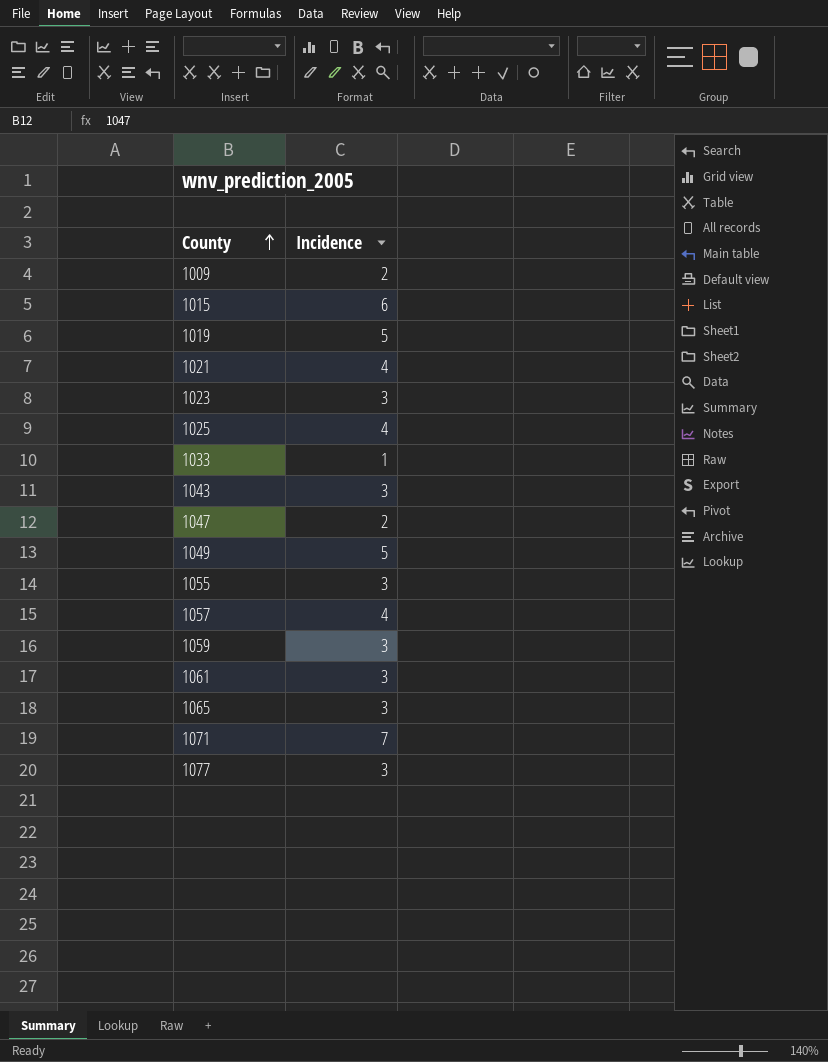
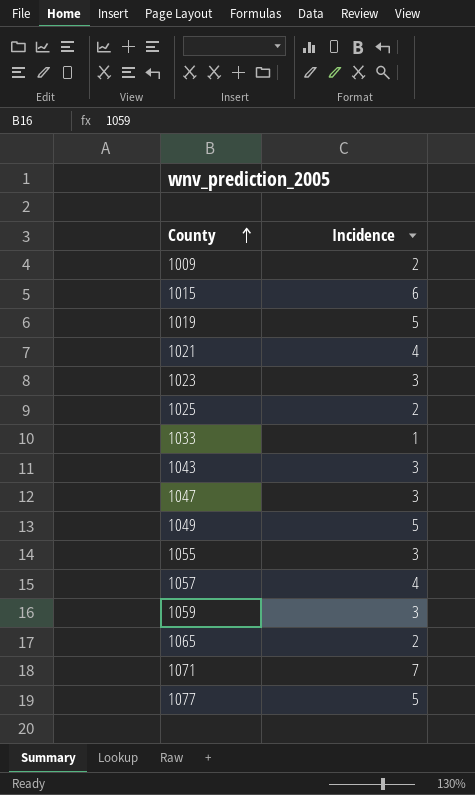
row 1061: 3 -> none
1025 | Incidence: 4 -> 2
1047 | Incidence: 2 -> 3
1065 | Incidence: 3 -> 2
1077 | Incidence: 3 -> 5

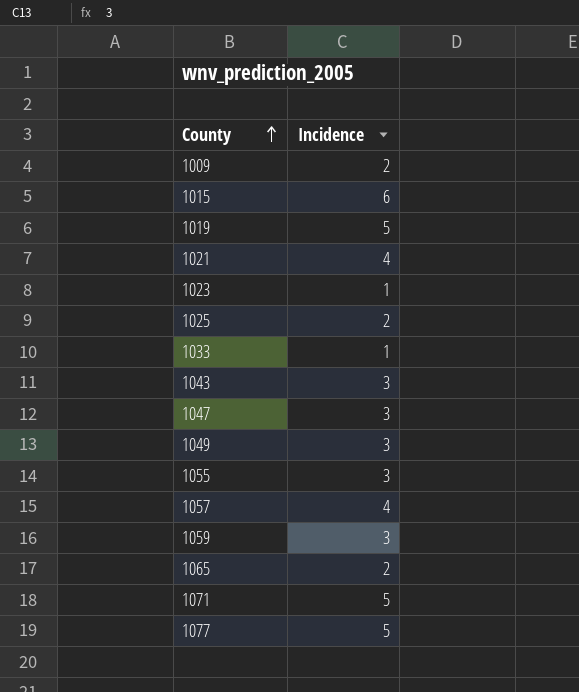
1023 | Incidence: 3 -> 1
1049 | Incidence: 5 -> 3
1071 | Incidence: 7 -> 5

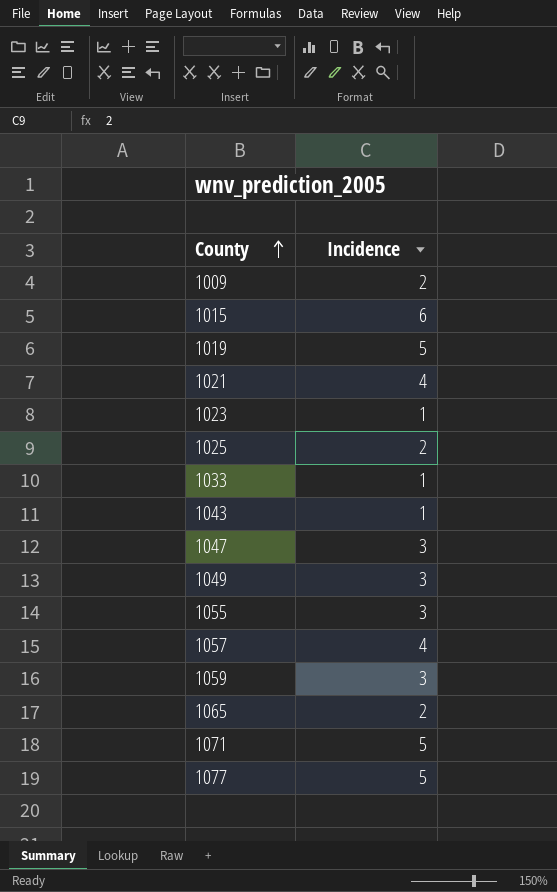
1043 | Incidence: 3 -> 1

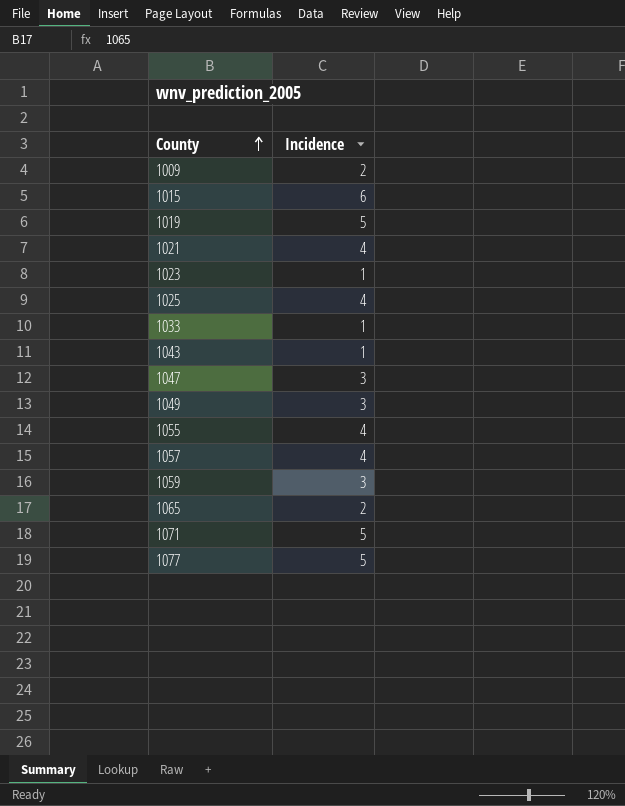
1025 | Incidence: 2 -> 4
1055 | Incidence: 3 -> 4

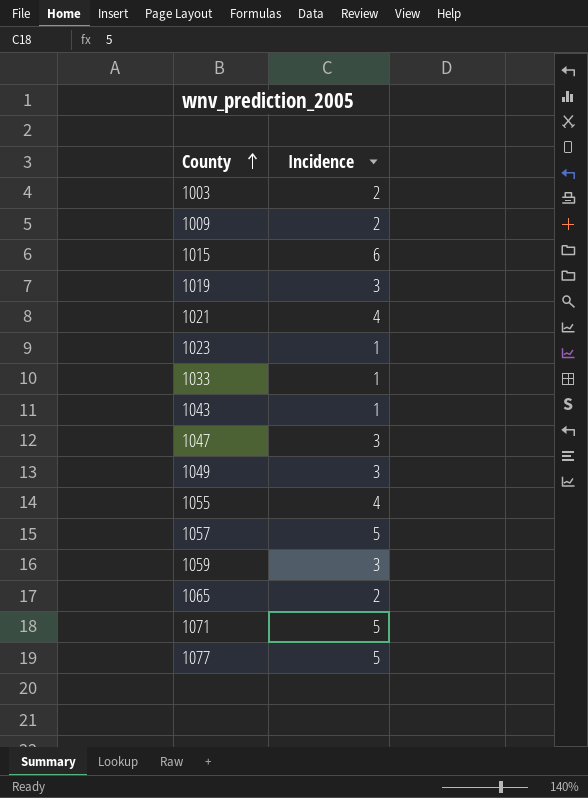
row 1025: 4 -> none
row 1003: none -> 2
1019 | Incidence: 5 -> 3
1057 | Incidence: 4 -> 5

